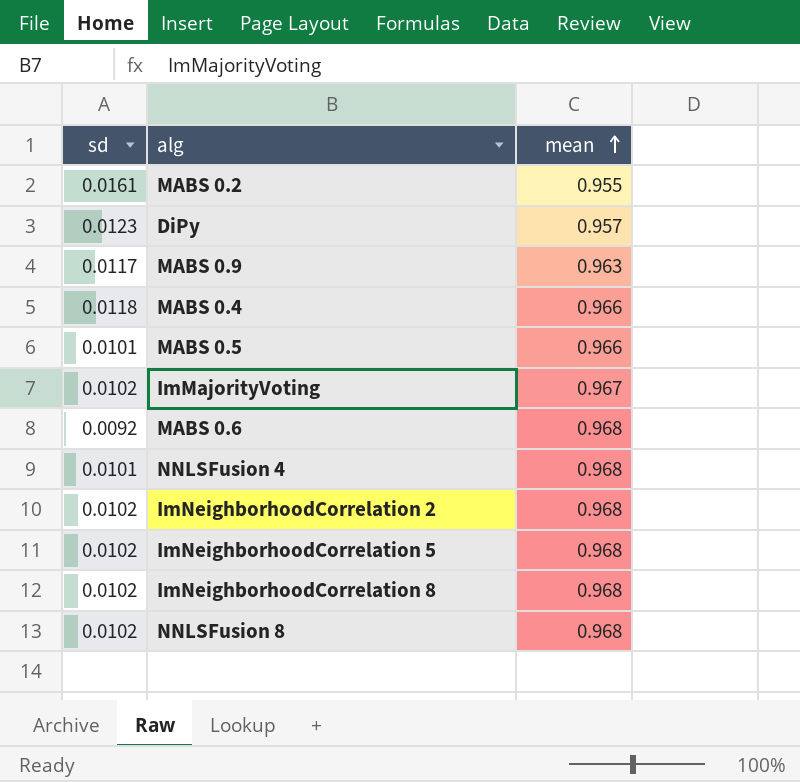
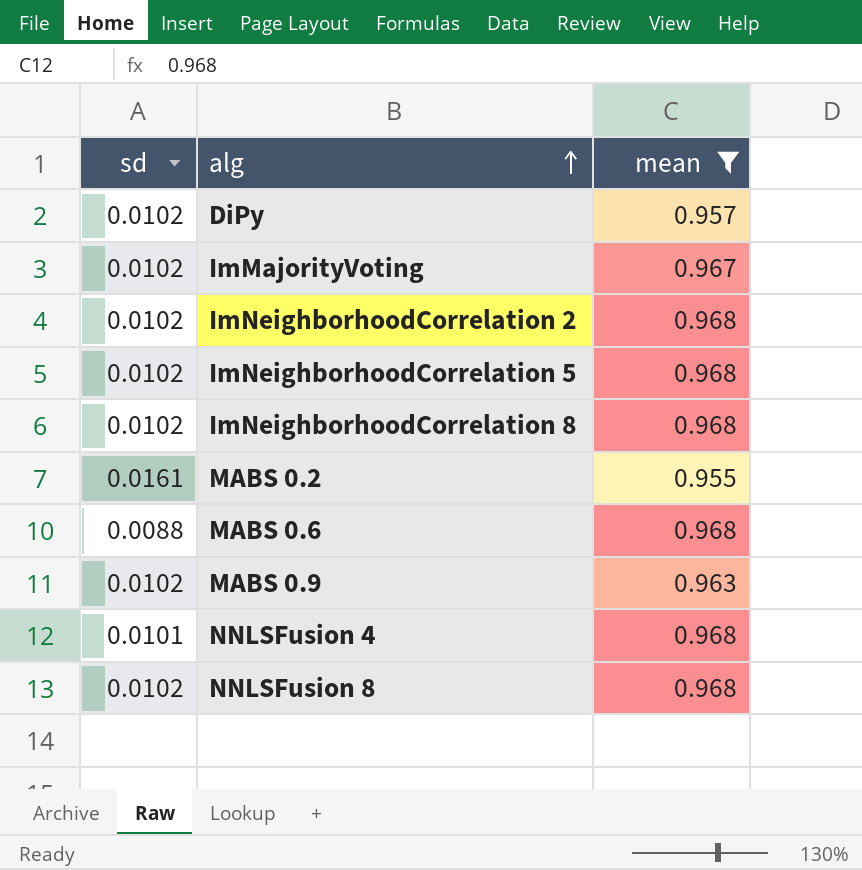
filter: none -> mean != 0.966
row order: mean ascending -> alg ascending
DiPy | sd: 0.0123 -> 0.0102
MABS 0.6 | sd: 0.0092 -> 0.0088
MABS 0.9 | sd: 0.0117 -> 0.0102

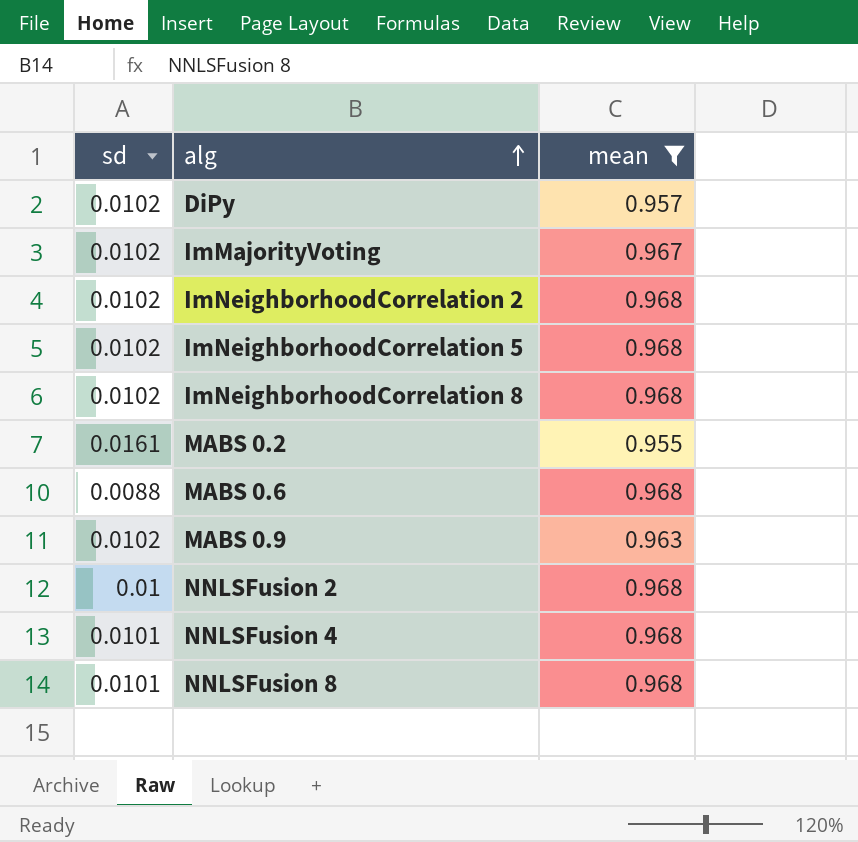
row NNLSFusion 2: none -> 0.01 | 0.968
NNLSFusion 8 | sd: 0.0102 -> 0.0101

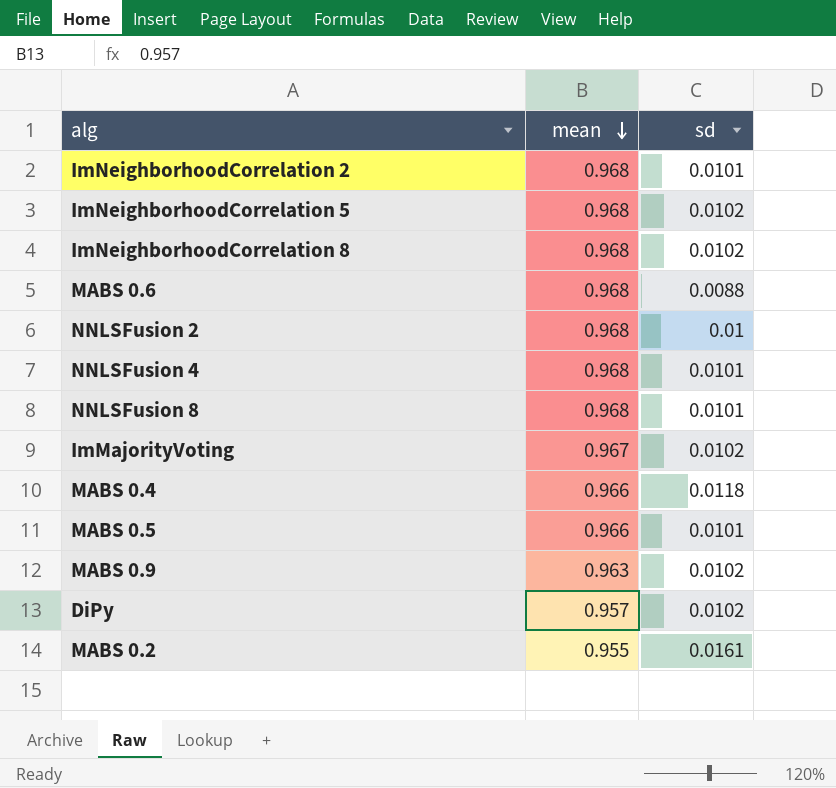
filter: mean != 0.966 -> none
row order: alg ascending -> mean descending
column sd | position: 1 -> 3
ImNeighborhoodCorrelation 2 | sd: 0.0102 -> 0.0101

